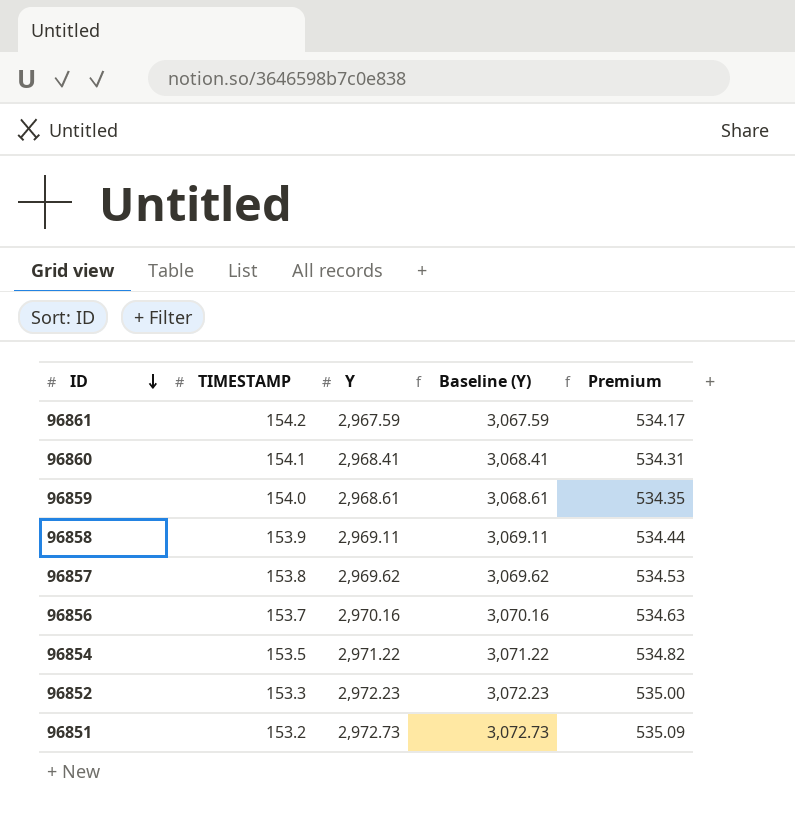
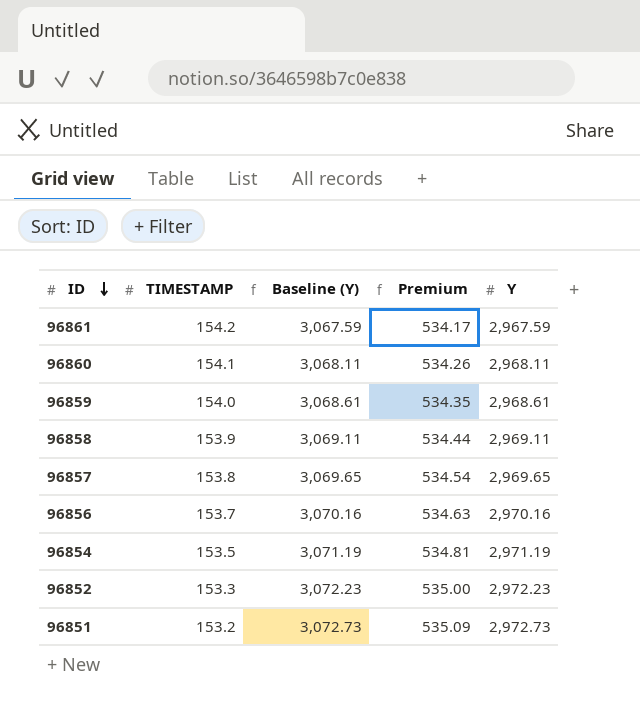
column Y | position: 3 -> 5
96860 | Baseline (Y): 3,068.41 -> 3,068.11
96860 | Premium: 534.31 -> 534.26
96860 | Y: 2,968.41 -> 2,968.11
96857 | Baseline (Y): 3,069.62 -> 3,069.65
96857 | Premium: 534.53 -> 534.54
96857 | Y: 2,969.62 -> 2,969.65
96854 | Baseline (Y): 3,071.22 -> 3,071.19
96854 | Premium: 534.82 -> 534.81
96854 | Y: 2,971.22 -> 2,971.19

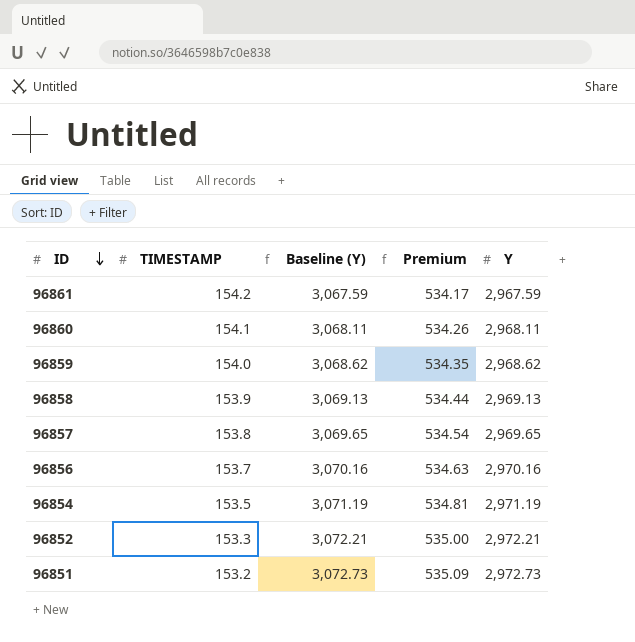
96859 | Baseline (Y): 3,068.61 -> 3,068.62
96859 | Y: 2,968.61 -> 2,968.62
96858 | Baseline (Y): 3,069.11 -> 3,069.13
96858 | Y: 2,969.11 -> 2,969.13
96852 | Baseline (Y): 3,072.23 -> 3,072.21
96852 | Y: 2,972.23 -> 2,972.21

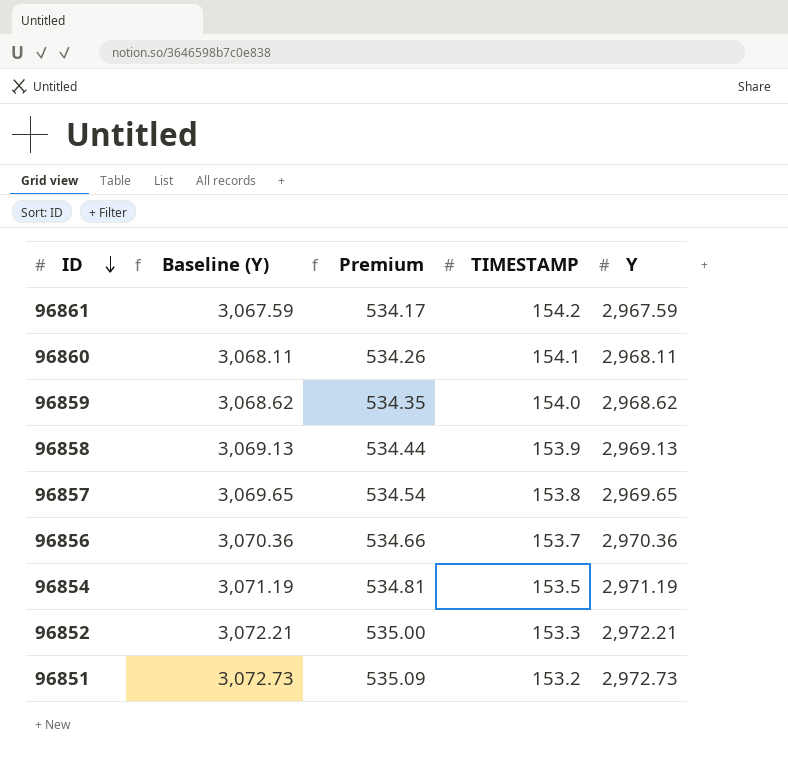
column TIMESTAMP | position: 2 -> 4
96856 | Baseline (Y): 3,070.16 -> 3,070.36
96856 | Premium: 534.63 -> 534.66
96856 | Y: 2,970.16 -> 2,970.36

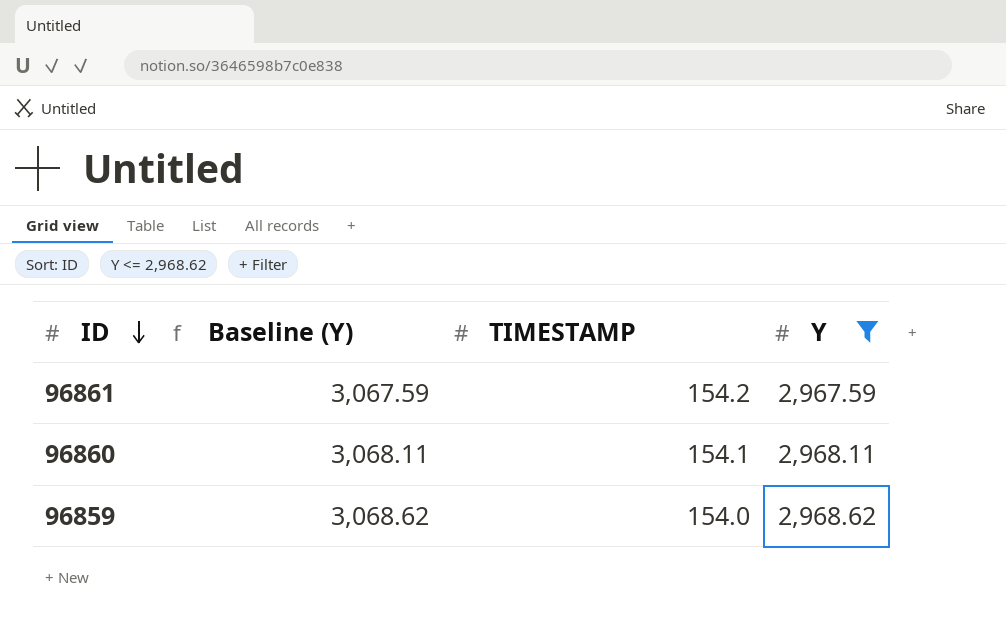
filter: none -> Y <= 2,968.62
column Premium | formula: [Y] * 0.18 -> none

